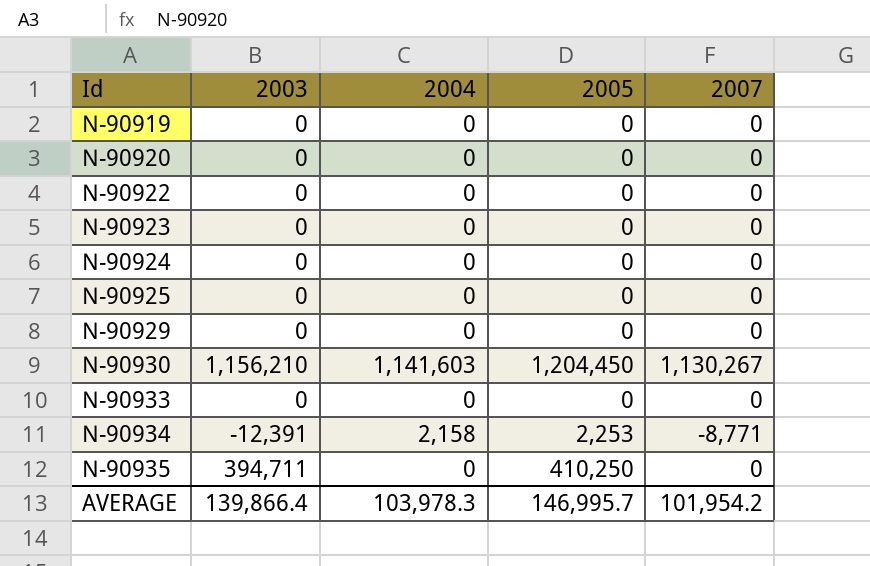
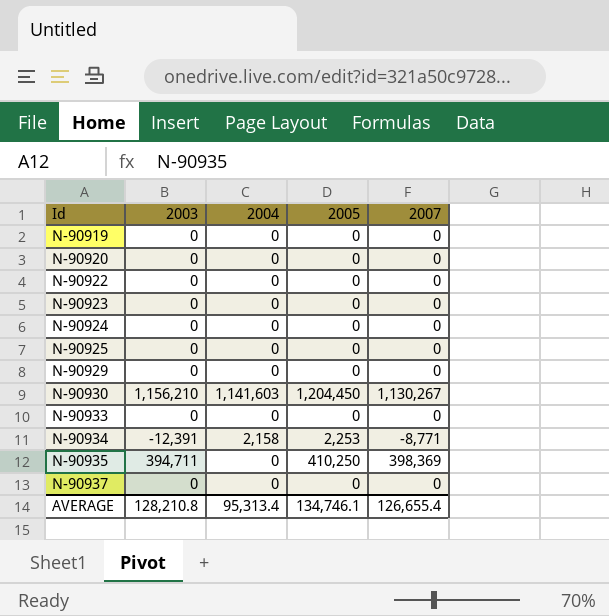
N-90935 | 2007: 0 -> 398,369
row N-90937: none -> 0 | 0 | 0 | 0
AVERAGE | 2003: 139,866.4 -> 128,210.8
AVERAGE | 2004: 103,978.3 -> 95,313.4
AVERAGE | 2005: 146,995.7 -> 134,746.1
AVERAGE | 2007: 101,954.2 -> 126,655.4

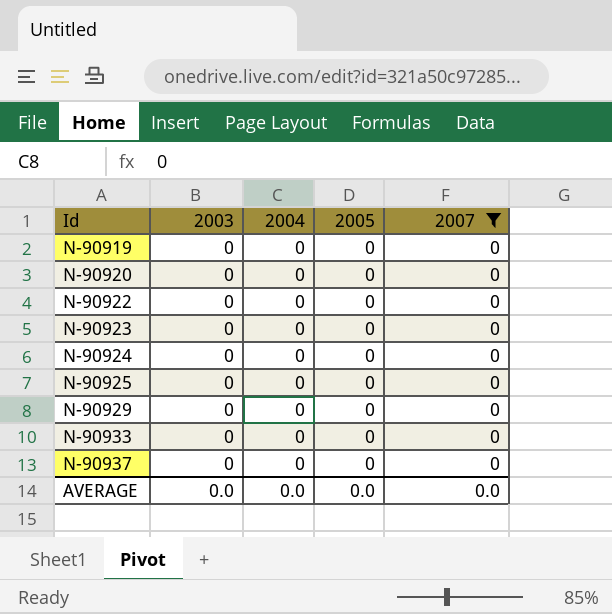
filter: none -> 2007 = 0
AVERAGE | 2003: 128,210.8 -> 0.0
AVERAGE | 2004: 95,313.4 -> 0.0
AVERAGE | 2005: 134,746.1 -> 0.0
AVERAGE | 2007: 126,655.4 -> 0.0

